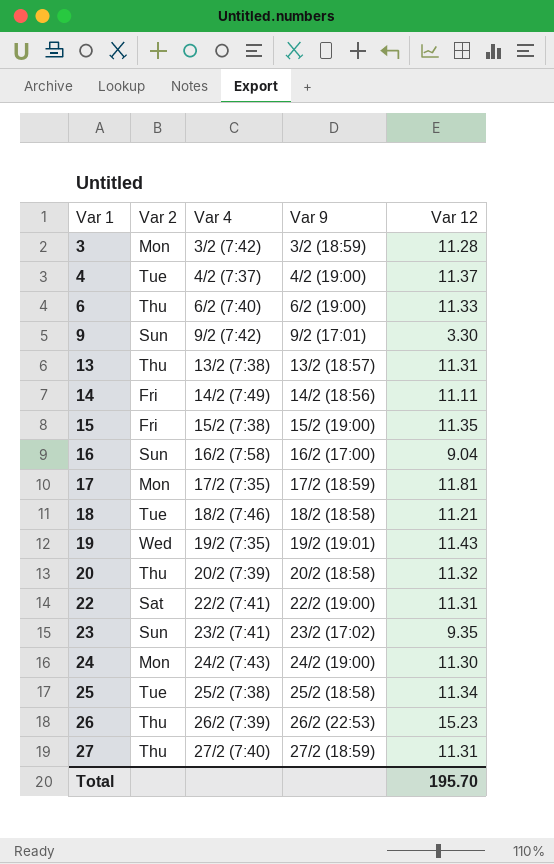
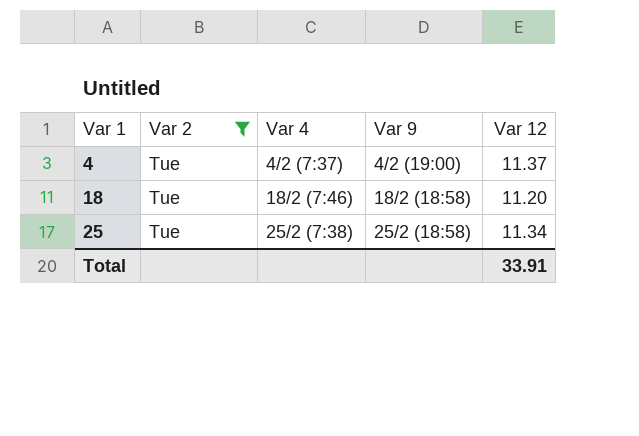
filter: none -> Var 2 = Tue
18 | Var 12: 11.21 -> 11.20
Total | Var 12: 195.70 -> 33.91

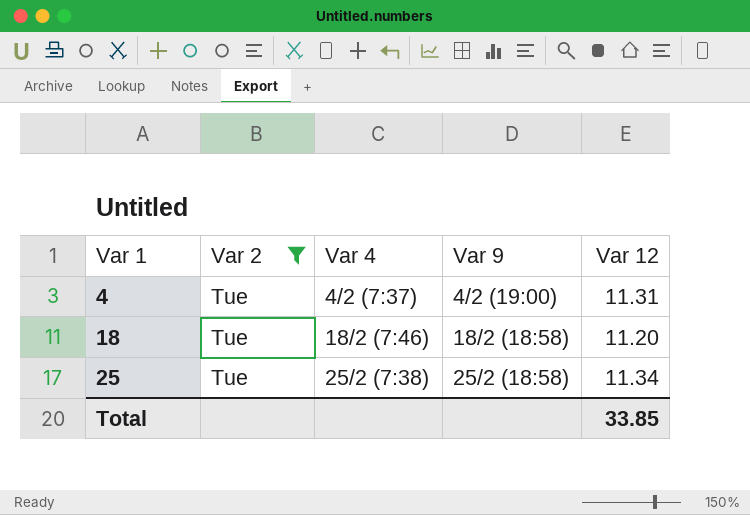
4 | Var 12: 11.37 -> 11.31
Total | Var 12: 33.91 -> 33.85

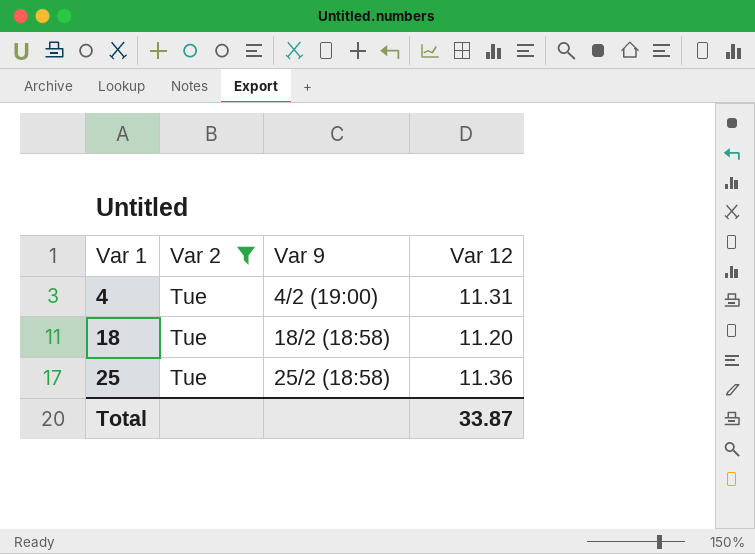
column Var 4 | position: 3 -> none
25 | Var 12: 11.34 -> 11.36
Total | Var 12: 33.85 -> 33.87

